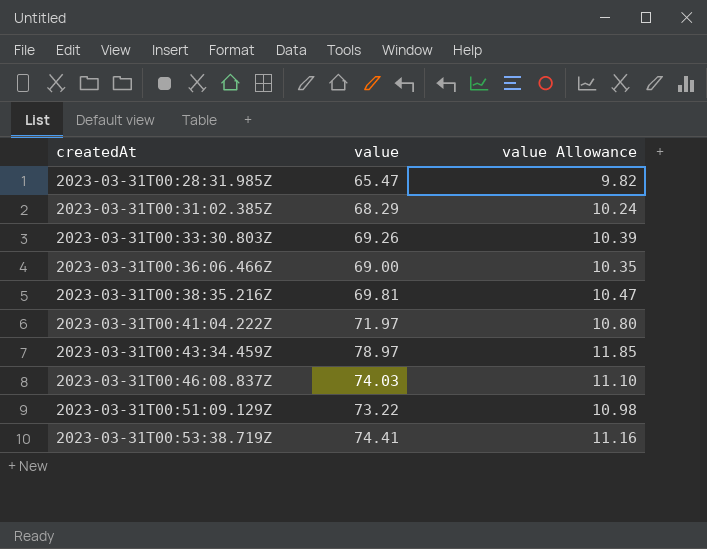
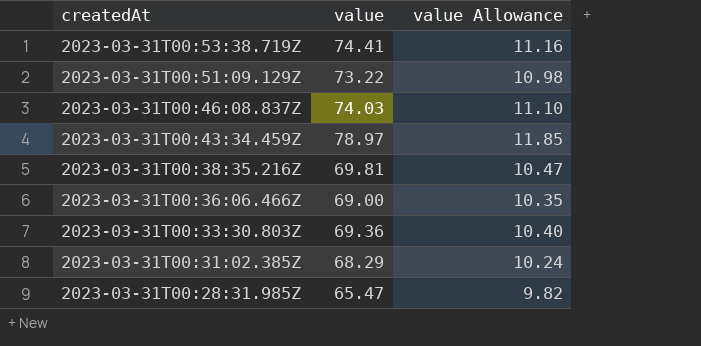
row order: createdAt ascending -> createdAt descending
row 2023-03-31T00:41:04.222Z: 71.97 | 10.80 -> none
2023-03-31T00:33:30.803Z | value: 69.26 -> 69.36
2023-03-31T00:33:30.803Z | value Allowance: 10.39 -> 10.40

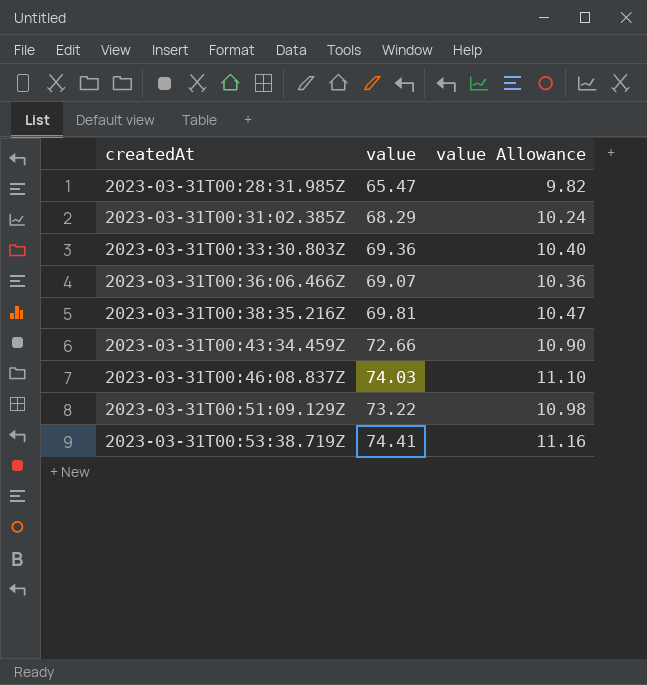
row order: createdAt descending -> createdAt ascending
2023-03-31T00:36:06.466Z | value: 69.00 -> 69.07
2023-03-31T00:36:06.466Z | value Allowance: 10.35 -> 10.36
2023-03-31T00:43:34.459Z | value: 78.97 -> 72.66
2023-03-31T00:43:34.459Z | value Allowance: 11.85 -> 10.90

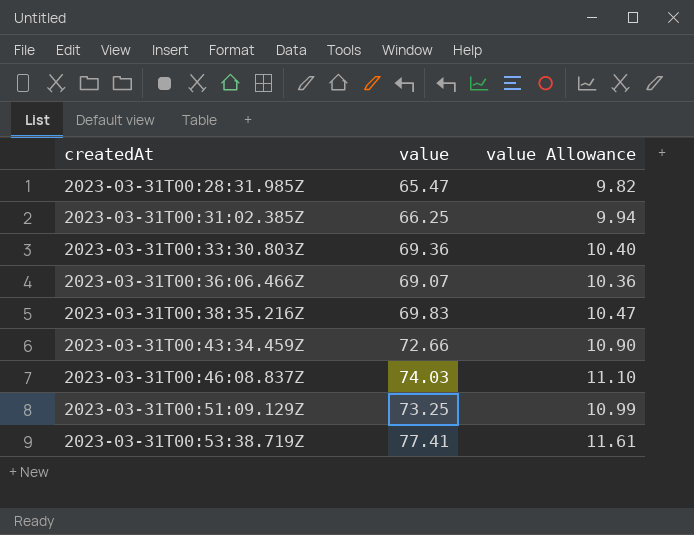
2023-03-31T00:31:02.385Z | value: 68.29 -> 66.25
2023-03-31T00:31:02.385Z | value Allowance: 10.24 -> 9.94
2023-03-31T00:38:35.216Z | value: 69.81 -> 69.83
2023-03-31T00:51:09.129Z | value: 73.22 -> 73.25
2023-03-31T00:51:09.129Z | value Allowance: 10.98 -> 10.99
2023-03-31T00:53:38.719Z | value: 74.41 -> 77.41
2023-03-31T00:53:38.719Z | value Allowance: 11.16 -> 11.61

